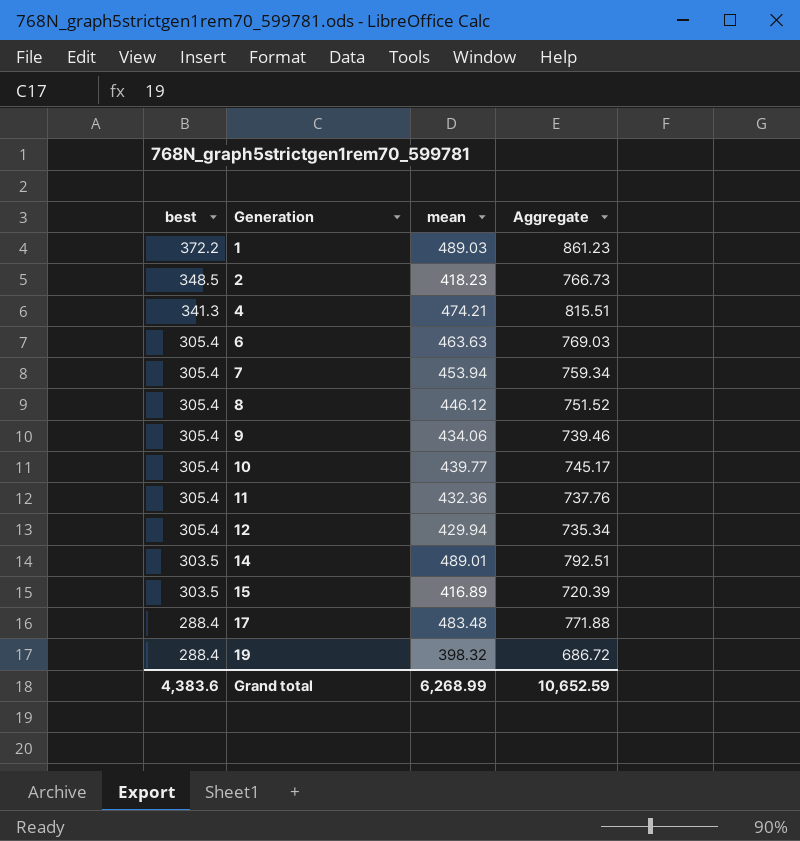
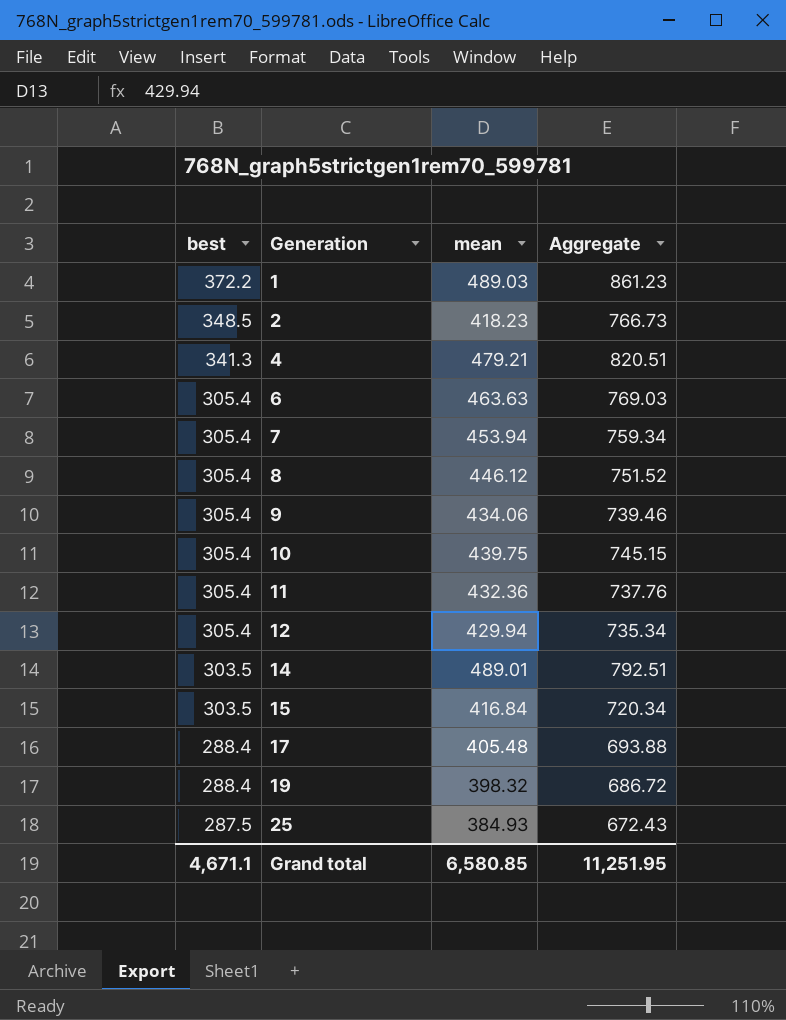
4 | mean: 474.21 -> 479.21
4 | Aggregate: 815.51 -> 820.51
10 | mean: 439.77 -> 439.75
10 | Aggregate: 745.17 -> 745.15
15 | mean: 416.89 -> 416.84
15 | Aggregate: 720.39 -> 720.34
17 | mean: 483.48 -> 405.48
17 | Aggregate: 771.88 -> 693.88
row 25: none -> 287.5 | 384.93 | 672.43
Grand total | best: 4,383.6 -> 4,671.1
Grand total | mean: 6,268.99 -> 6,580.85
Grand total | Aggregate: 10,652.59 -> 11,251.95

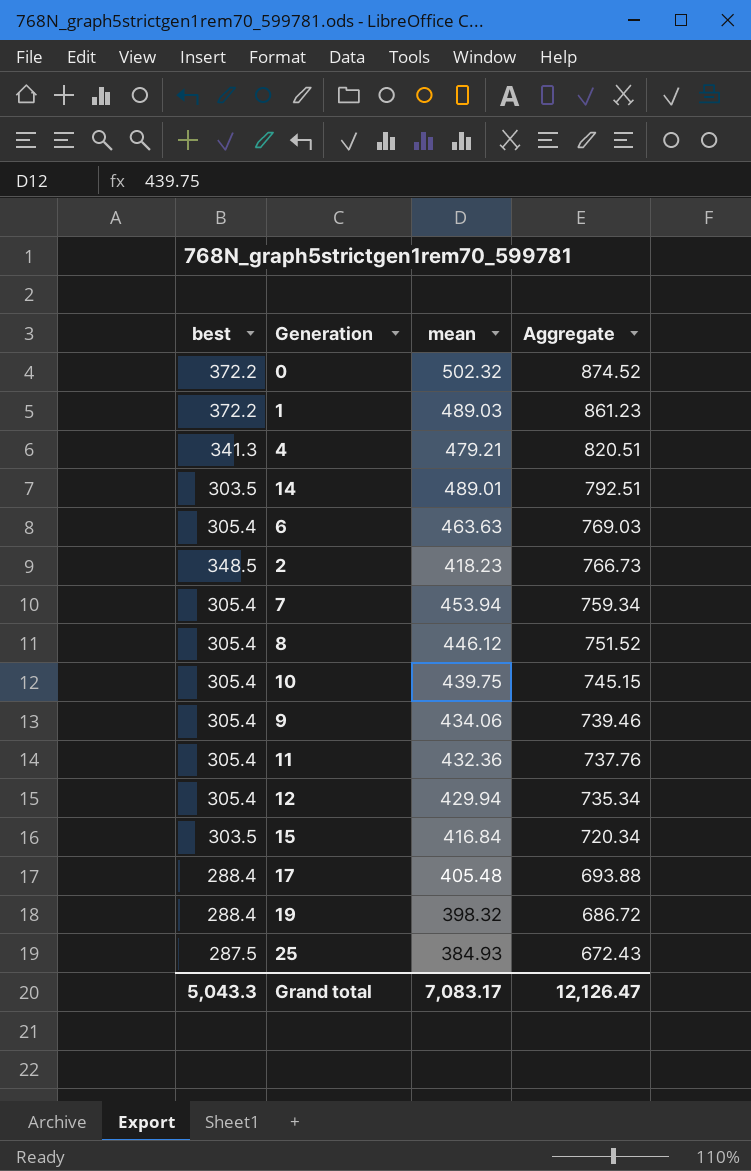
row order: best descending -> Aggregate descending
row 0: none -> 372.2 | 502.32 | 874.52
Grand total | best: 4,671.1 -> 5,043.3
Grand total | mean: 6,580.85 -> 7,083.17
Grand total | Aggregate: 11,251.95 -> 12,126.47

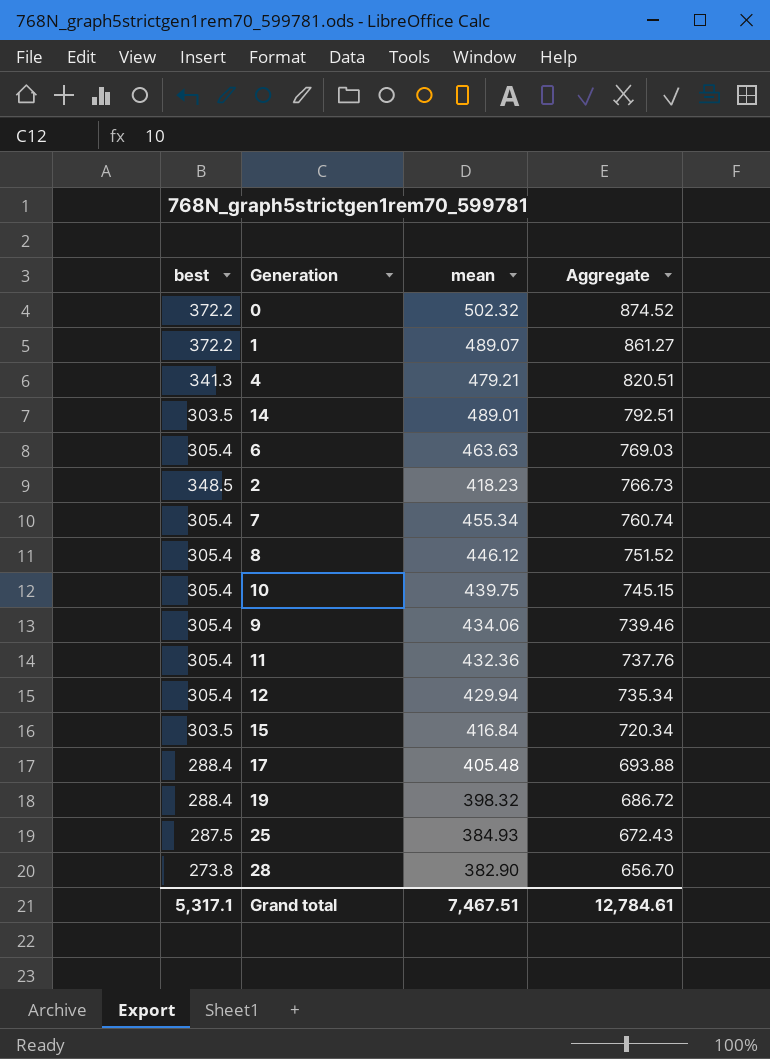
1 | mean: 489.03 -> 489.07
1 | Aggregate: 861.23 -> 861.27
7 | mean: 453.94 -> 455.34
7 | Aggregate: 759.34 -> 760.74
row 28: none -> 273.8 | 382.90 | 656.70
Grand total | best: 5,043.3 -> 5,317.1
Grand total | mean: 7,083.17 -> 7,467.51
Grand total | Aggregate: 12,126.47 -> 12,784.61

